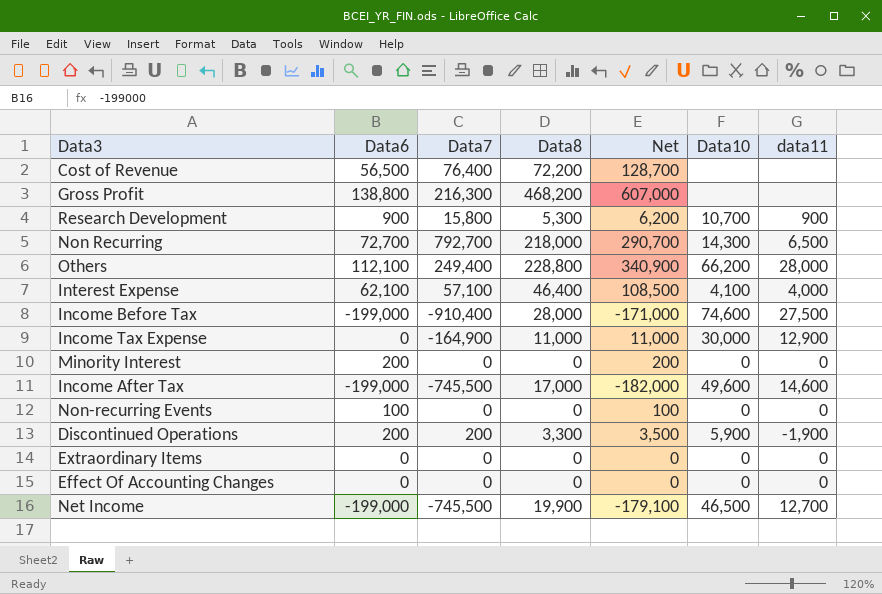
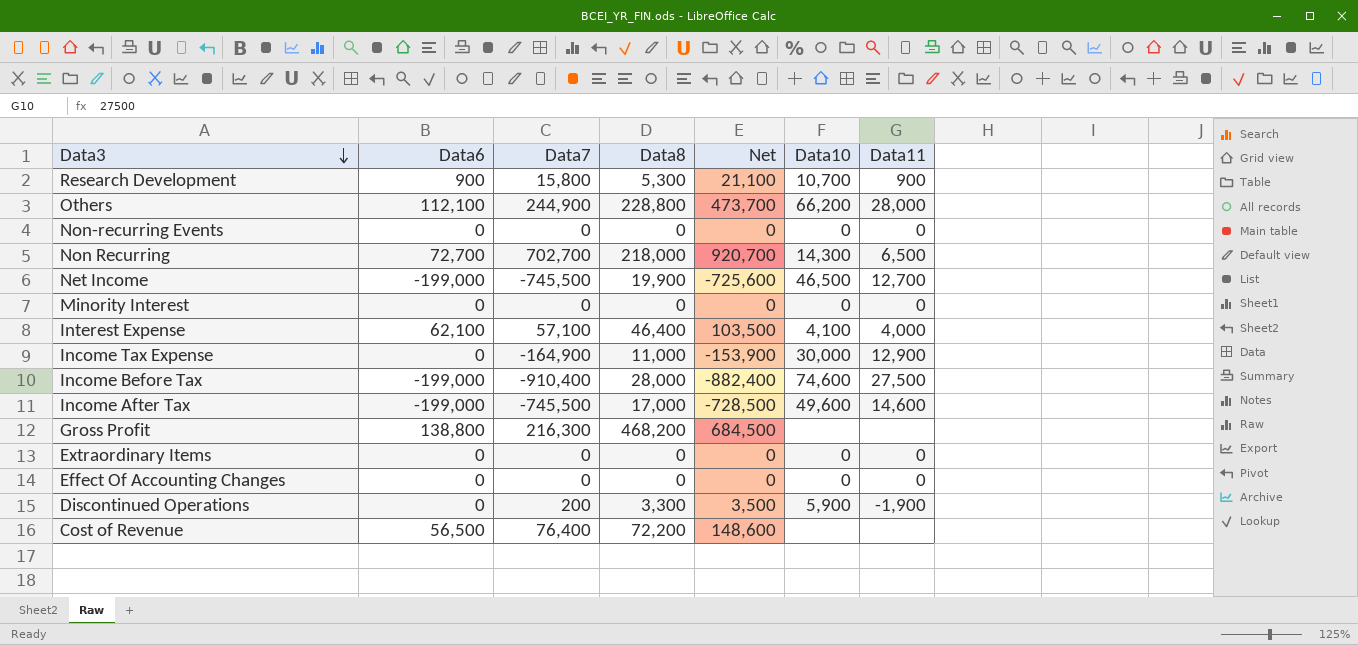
row order: none -> Data3 descending
column Net | formula: [Data6] + [Data8] -> [Data7] + [Data8]
column name: data11 -> Data11
Others | Data7: 249,400 -> 244,900
Non-recurring Events | Data6: 100 -> 0
Non Recurring | Data7: 792,700 -> 702,700
Minority Interest | Data6: 200 -> 0
Discontinued Operations | Data6: 200 -> 0

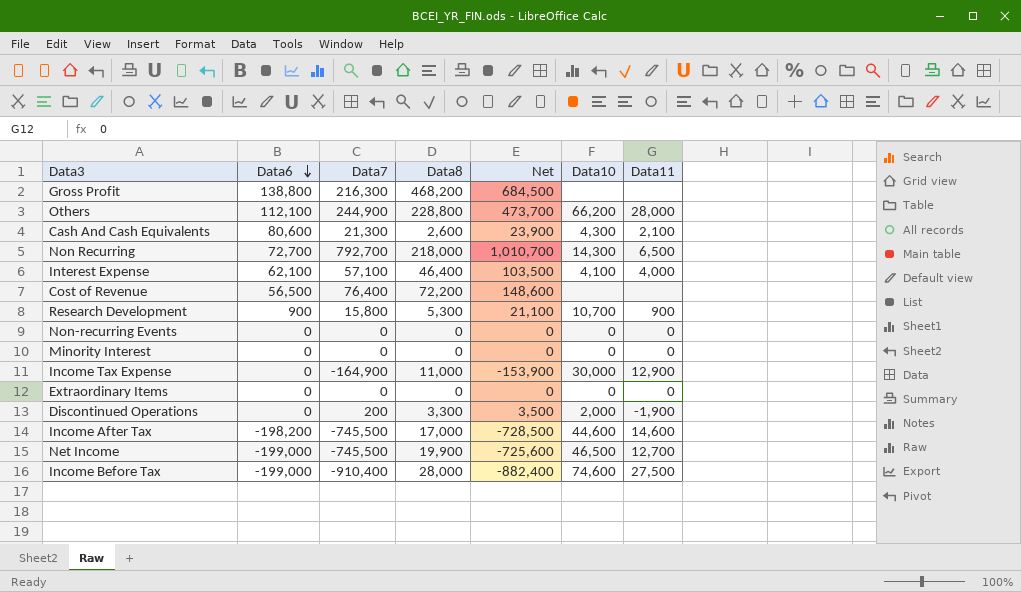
row order: Data3 descending -> Data6 descending
row Effect Of Accounting Changes: 0 | 0 | 0 | 0 | 0 | 0 -> none
row Cash And Cash Equivalents: none -> 80,600 | 21,300 | 2,600 | 23,900 | 4,300 | 2,100
Non Recurring | Data7: 702,700 -> 792,700
Non Recurring | Net: 920,700 -> 1,010,700
Discontinued Operations | Data10: 5,900 -> 2,000
Income After Tax | Data6: -199,000 -> -198,200
Income After Tax | Data10: 49,600 -> 44,600

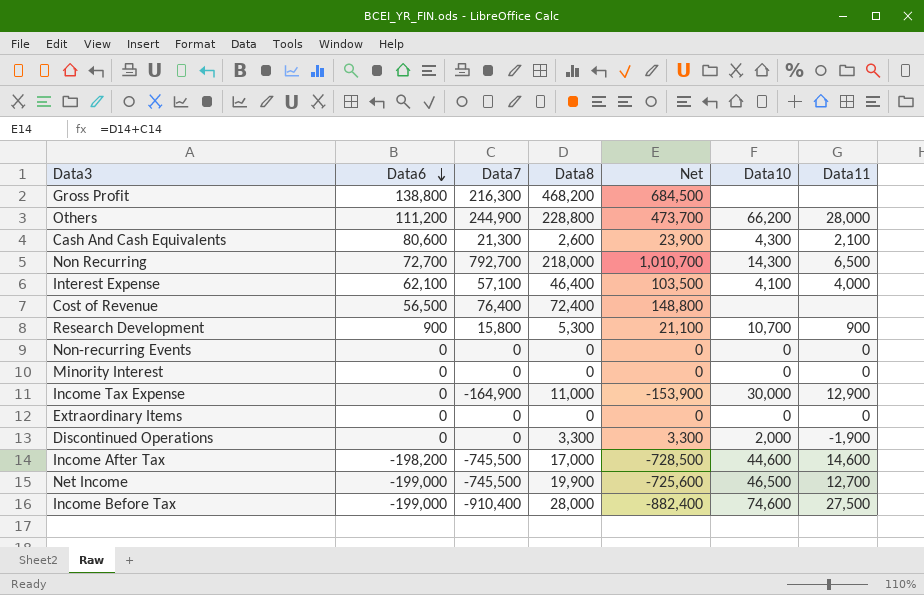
Others | Data6: 112,100 -> 111,200
Cost of Revenue | Data8: 72,200 -> 72,400
Cost of Revenue | Net: 148,600 -> 148,800
Discontinued Operations | Data7: 200 -> 0
Discontinued Operations | Net: 3,500 -> 3,300

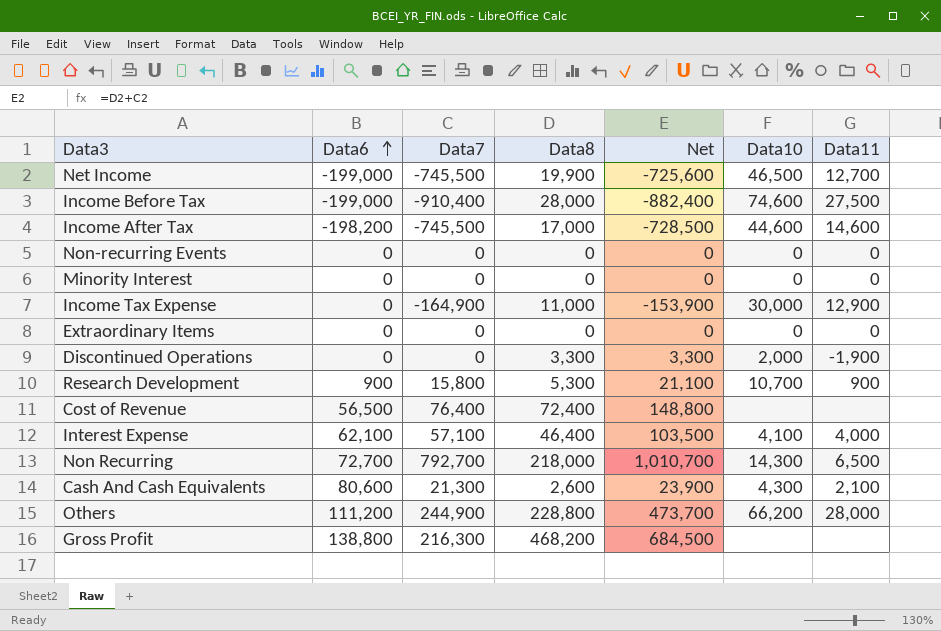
row order: Data6 descending -> Data6 ascending

